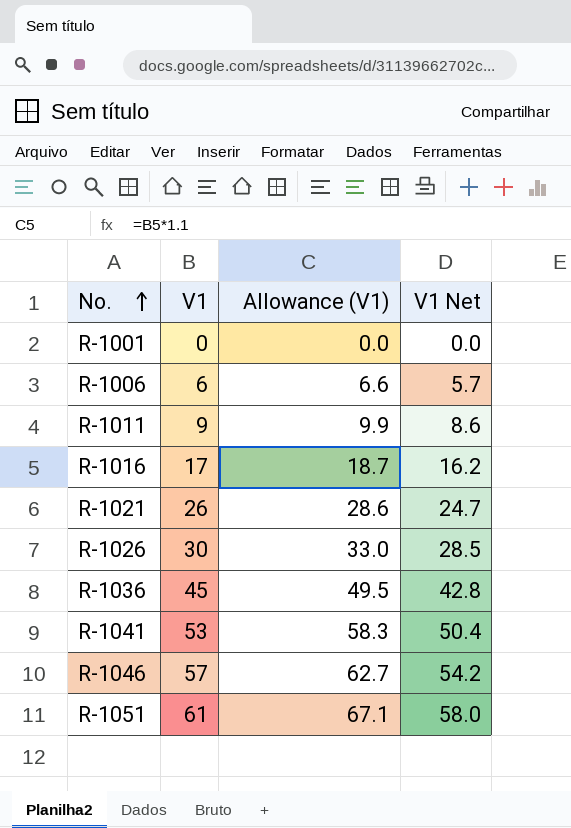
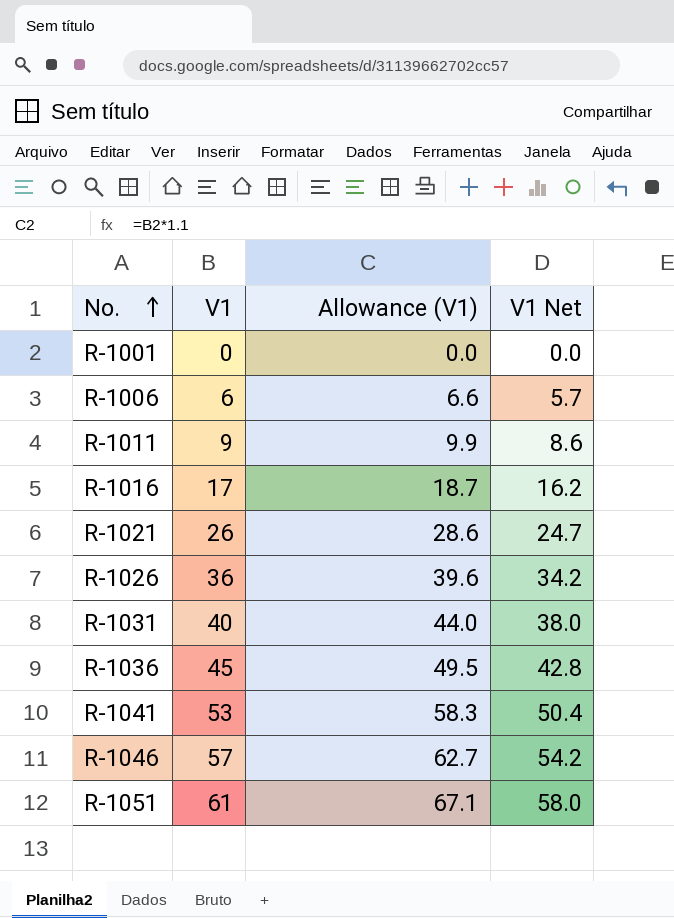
R-1026 | V1: 30 -> 36
R-1026 | Allowance (V1): 33.0 -> 39.6
R-1026 | V1 Net: 28.5 -> 34.2
row R-1031: none -> 40 | 44.0 | 38.0

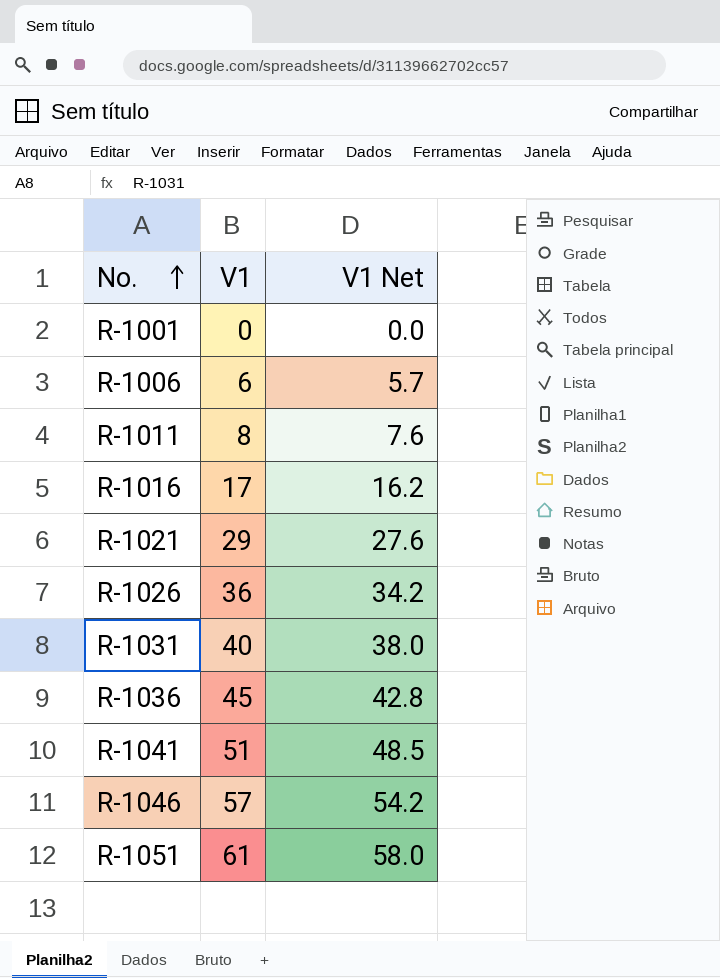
column Allowance (V1) | formula: [V1] * 1.1 -> none
R-1011 | V1: 9 -> 8
R-1011 | V1 Net: 8.6 -> 7.6
R-1021 | V1: 26 -> 29
R-1021 | V1 Net: 24.7 -> 27.6
R-1041 | V1: 53 -> 51
R-1041 | V1 Net: 50.4 -> 48.5

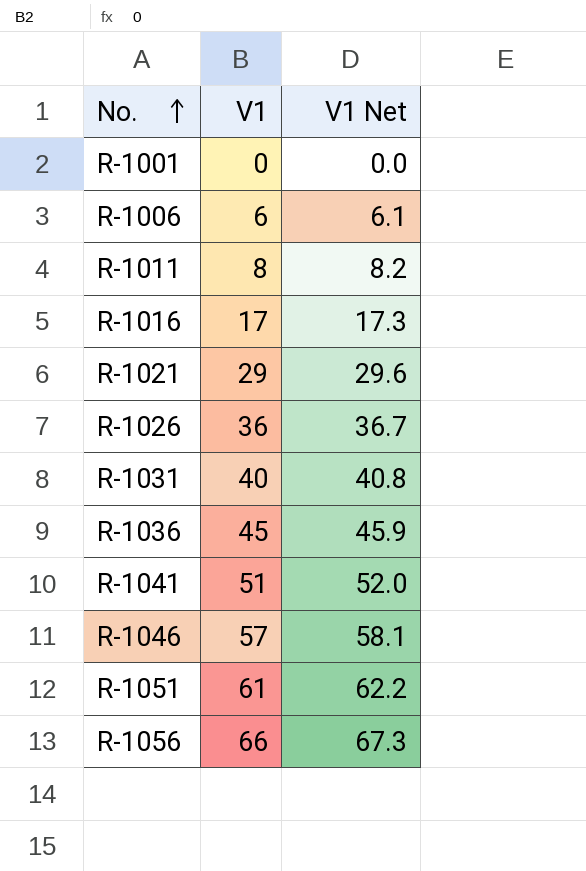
column V1 Net | formula: [V1] * 0.95 -> [V1] * 1.02
row R-1056: none -> 66 | 67.3

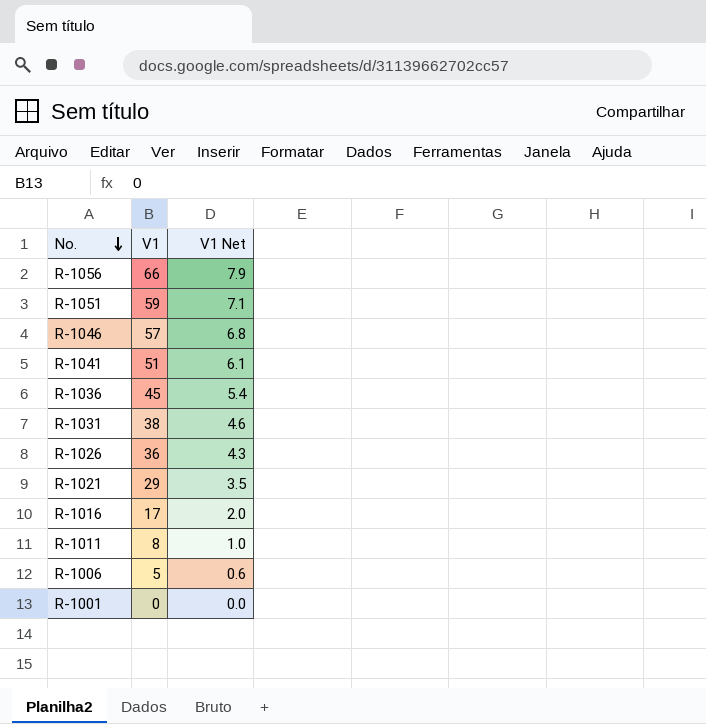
row order: No. ascending -> No. descending
column V1 Net | formula: [V1] * 1.02 -> [V1] * 0.12
R-1051 | V1: 61 -> 59
R-1031 | V1: 40 -> 38
R-1006 | V1: 6 -> 5

